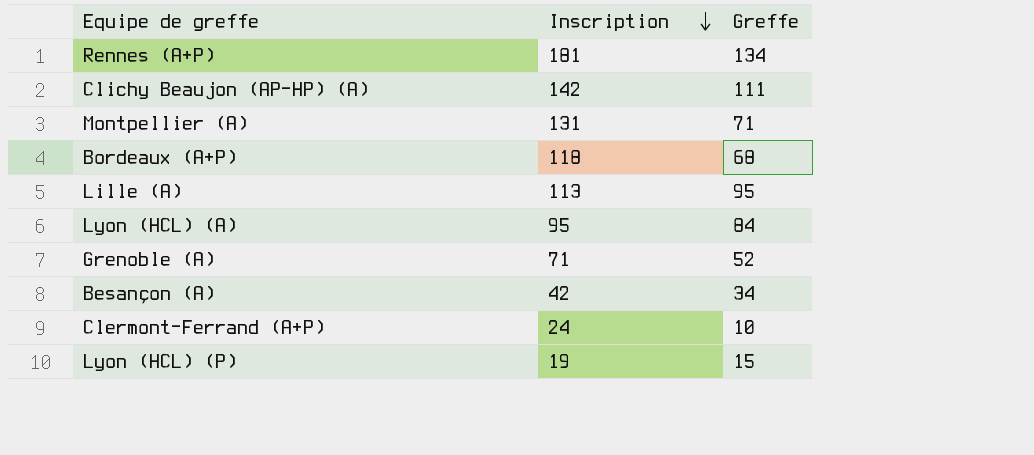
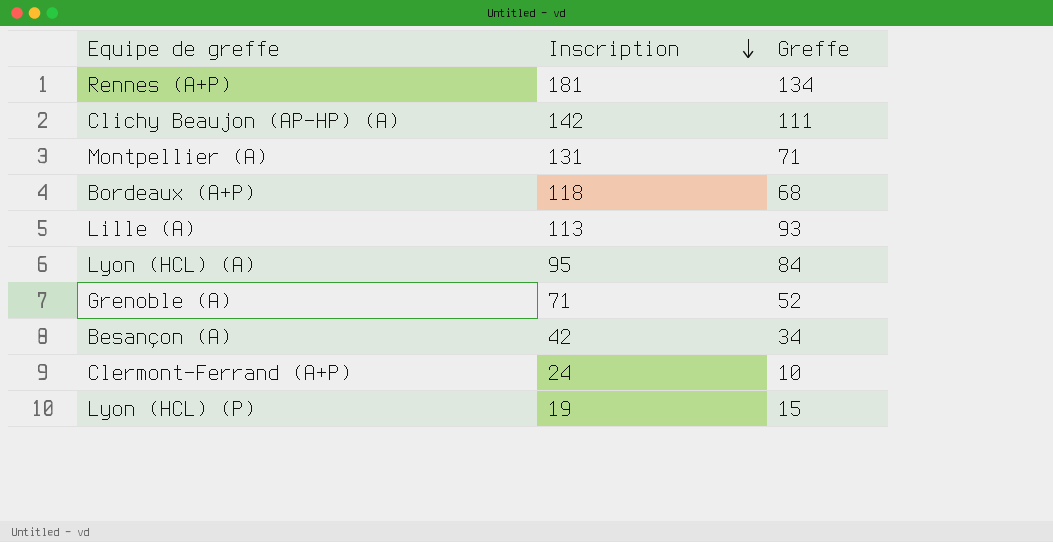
Lille (A) | Greffe: 95 -> 93

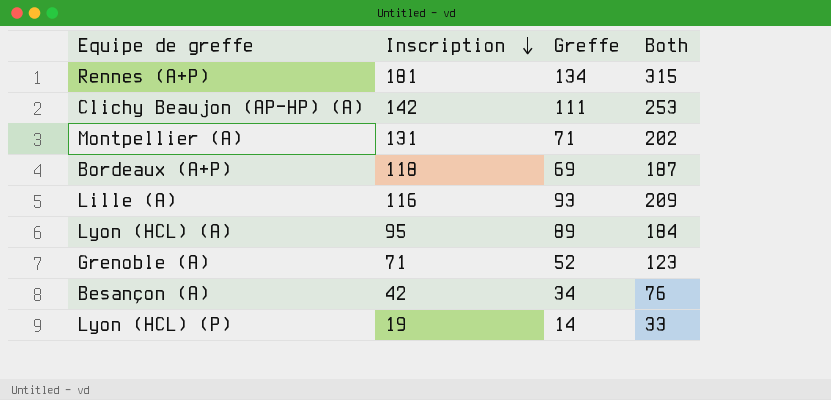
column Both | formula: none -> [Inscription] + [Greffe]
row Clermont-Ferrand (A+P): 24 | 10 -> none
Bordeaux (A+P) | Greffe: 68 -> 69
Lille (A) | Inscription: 113 -> 116
Lyon (HCL) (A) | Greffe: 84 -> 89
Lyon (HCL) (P) | Greffe: 15 -> 14

